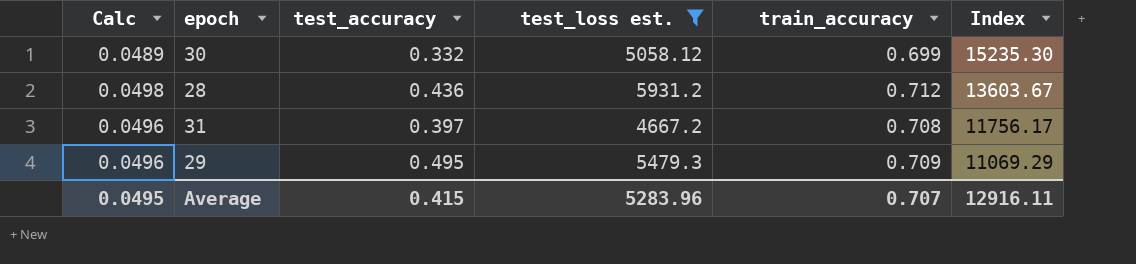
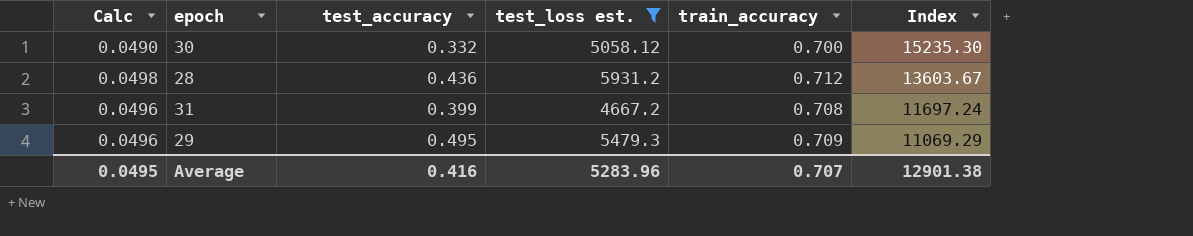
30 | Calc: 0.0489 -> 0.0490
30 | train_accuracy: 0.699 -> 0.700
31 | test_accuracy: 0.397 -> 0.399
31 | Index: 11756.17 -> 11697.24
Average | test_accuracy: 0.415 -> 0.416
Average | Index: 12916.11 -> 12901.38

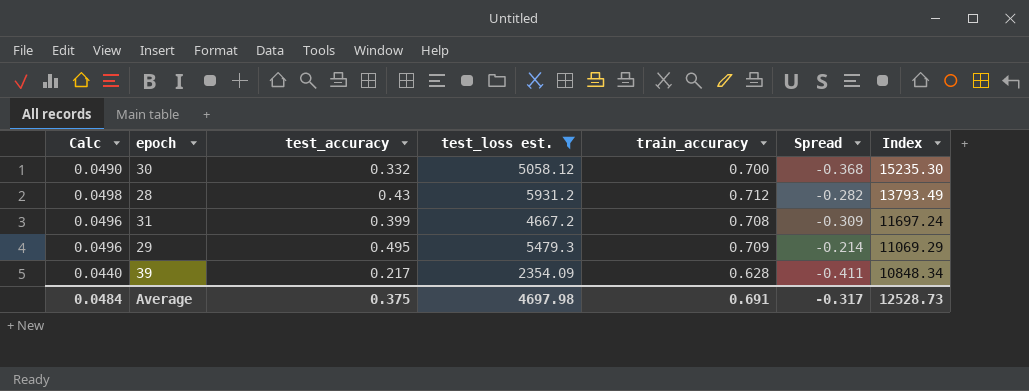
column Spread | formula: none -> [test_accuracy] - [train_accuracy]
28 | test_accuracy: 0.436 -> 0.43
28 | Index: 13603.67 -> 13793.49
row 39: none -> 0.0440 | 0.217 | 2354.09 | 0.628 | -0.411 | 10848.34
Average | Calc: 0.0495 -> 0.0484
Average | test_accuracy: 0.416 -> 0.375
Average | test_loss est.: 5283.96 -> 4697.98
Average | train_accuracy: 0.707 -> 0.691
Average | Index: 12901.38 -> 12528.73

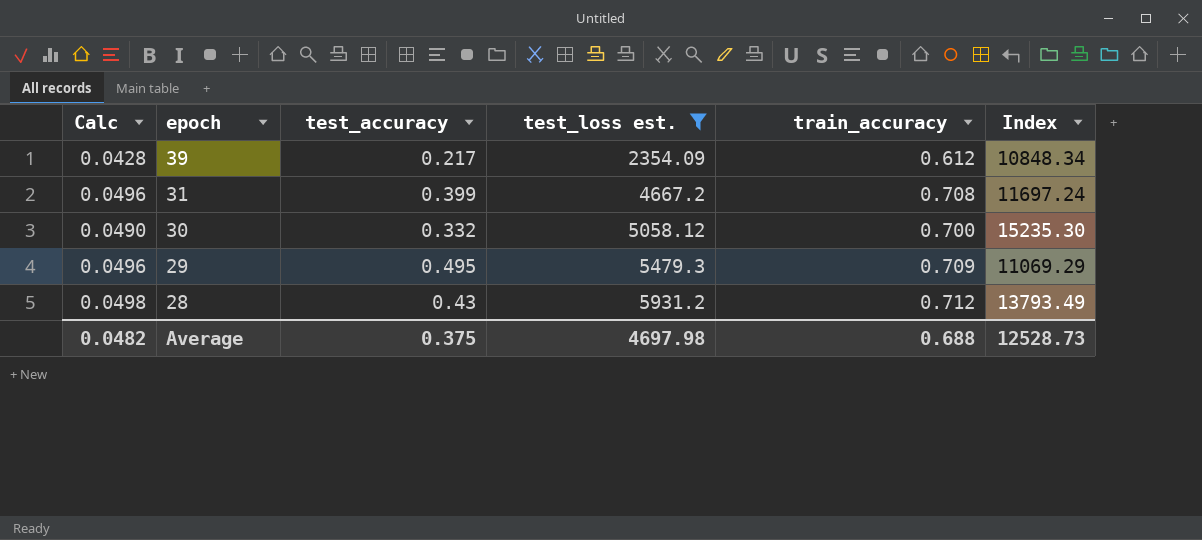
row order: Index descending -> epoch descending
column Spread | formula: [test_accuracy] - [train_accuracy] -> none
39 | Calc: 0.0440 -> 0.0428
39 | train_accuracy: 0.628 -> 0.612
Average | Calc: 0.0484 -> 0.0482
Average | train_accuracy: 0.691 -> 0.688

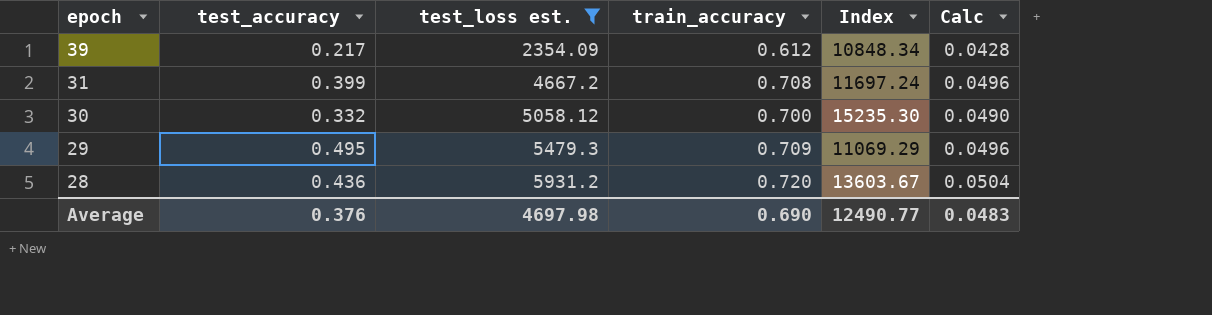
column Calc | position: 1 -> 6
28 | test_accuracy: 0.43 -> 0.436
28 | train_accuracy: 0.712 -> 0.720
28 | Index: 13793.49 -> 13603.67
28 | Calc: 0.0498 -> 0.0504
Average | test_accuracy: 0.375 -> 0.376
Average | train_accuracy: 0.688 -> 0.690
Average | Index: 12528.73 -> 12490.77
Average | Calc: 0.0482 -> 0.0483

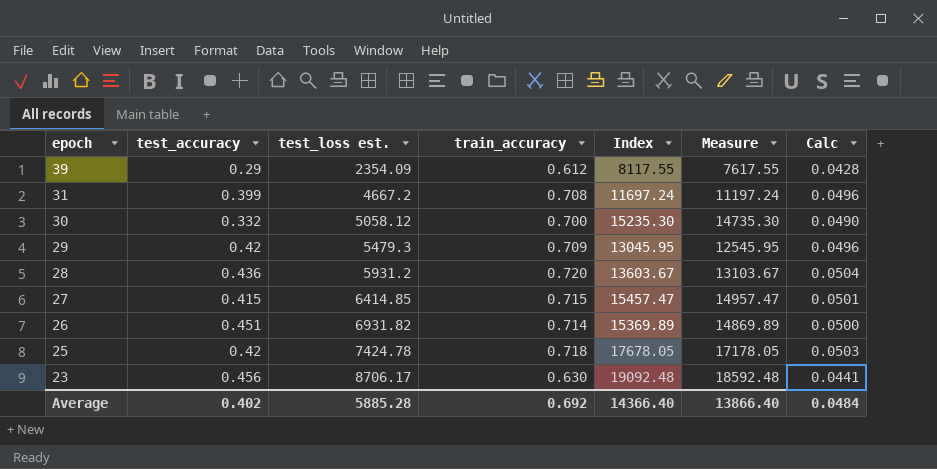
filter: test_loss est. <= 5931.2 -> none
column Measure | formula: none -> [Index] - 500
39 | test_accuracy: 0.217 -> 0.29
39 | Index: 10848.34 -> 8117.55
29 | test_accuracy: 0.495 -> 0.42
29 | Index: 11069.29 -> 13045.95
Average | test_accuracy: 0.376 -> 0.402
Average | test_loss est.: 4697.98 -> 5885.28
Average | train_accuracy: 0.690 -> 0.692
Average | Index: 12490.77 -> 14366.40
Average | Calc: 0.0483 -> 0.0484

